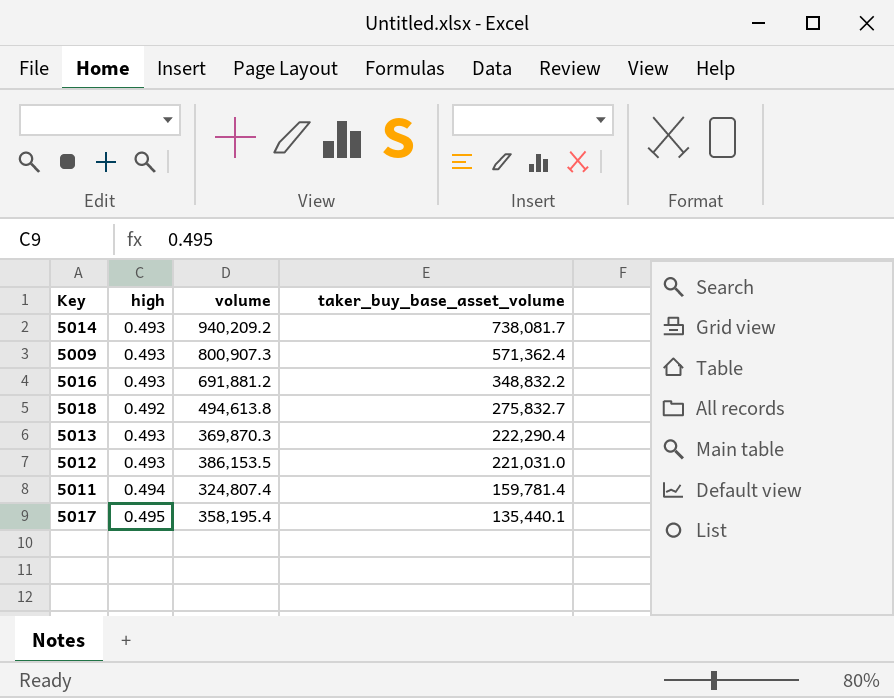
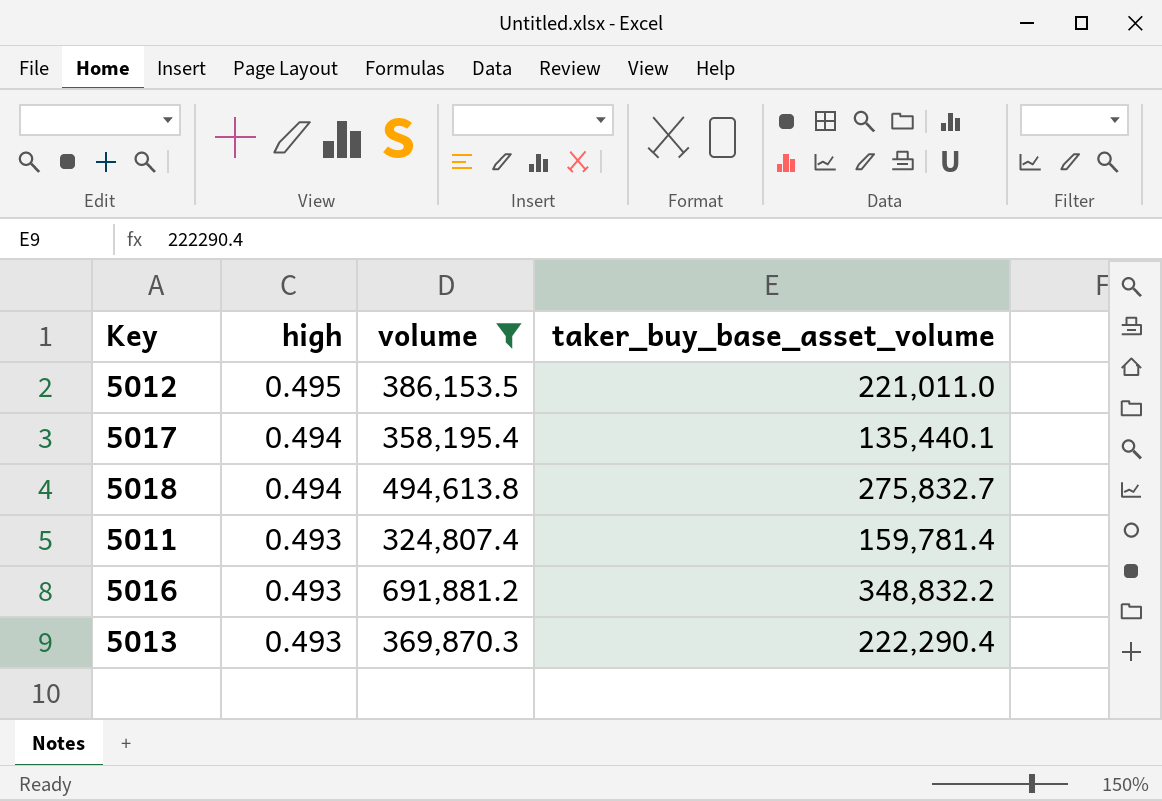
filter: none -> volume <= 691,881.2
row order: taker_buy_base_asset_volume descending -> high descending
5012 | high: 0.493 -> 0.495
5012 | taker_buy_base_asset_volume: 221,031.0 -> 221,011.0
5017 | high: 0.495 -> 0.494
5018 | high: 0.492 -> 0.494
5011 | high: 0.494 -> 0.493

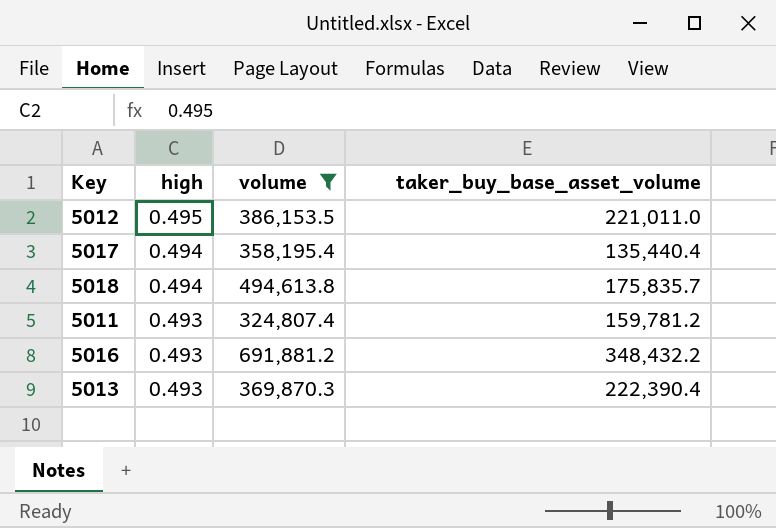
5017 | taker_buy_base_asset_volume: 135,440.1 -> 135,440.4
5018 | taker_buy_base_asset_volume: 275,832.7 -> 175,835.7
5011 | taker_buy_base_asset_volume: 159,781.4 -> 159,781.2
5016 | taker_buy_base_asset_volume: 348,832.2 -> 348,432.2
5013 | taker_buy_base_asset_volume: 222,290.4 -> 222,390.4

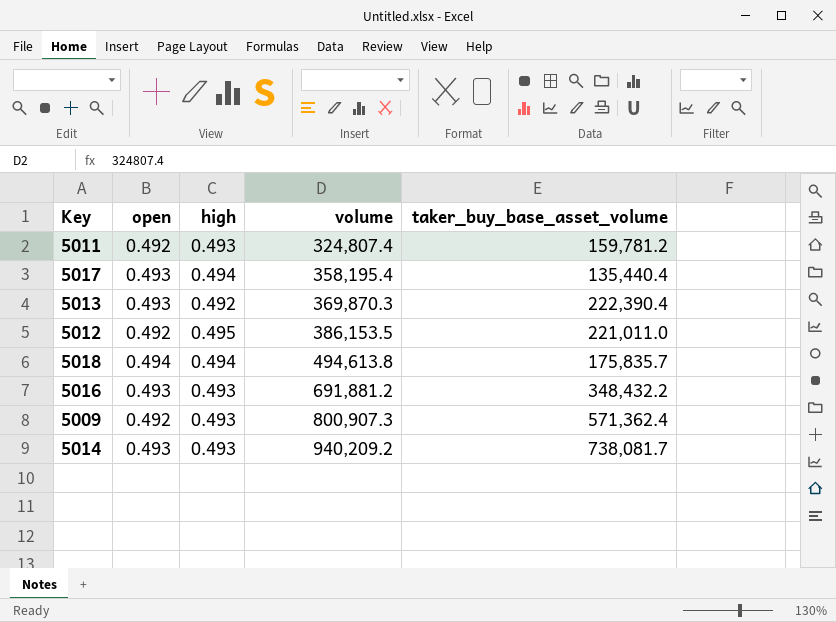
filter: volume <= 691,881.2 -> none
row order: high descending -> volume ascending
column open | position: none -> 2
5013 | high: 0.493 -> 0.492

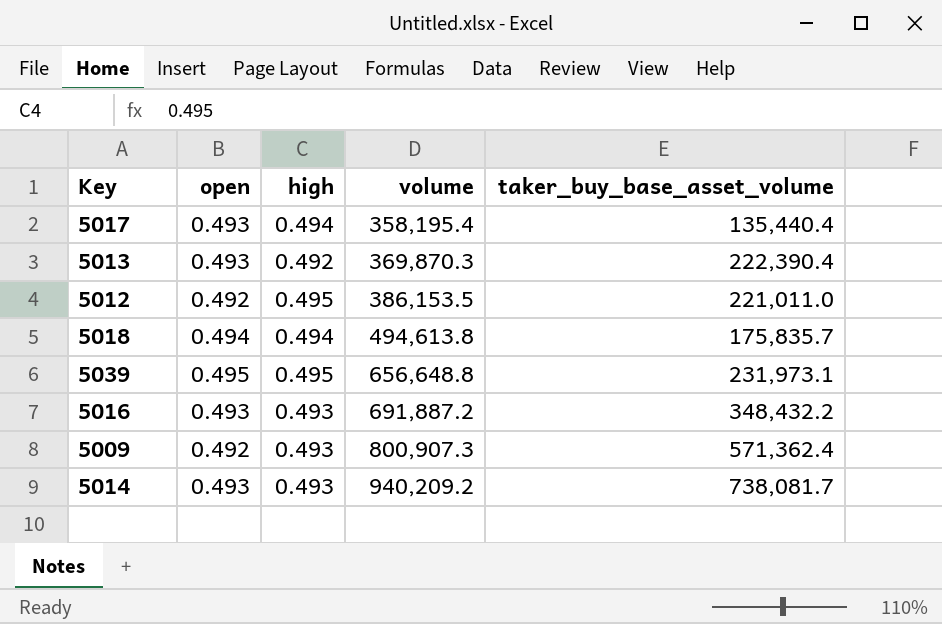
row 5011: 0.492 | 0.493 | 324,807.4 | 159,781.2 -> none
row 5039: none -> 0.495 | 0.495 | 656,648.8 | 231,973.1
5016 | volume: 691,881.2 -> 691,887.2

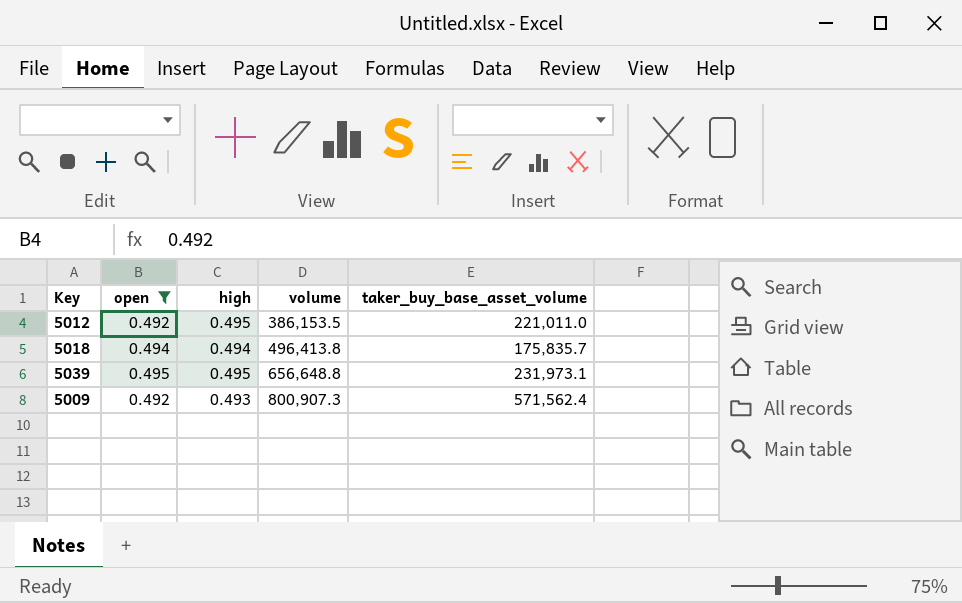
filter: none -> open != 0.493
5018 | volume: 494,613.8 -> 496,413.8
5009 | taker_buy_base_asset_volume: 571,362.4 -> 571,562.4

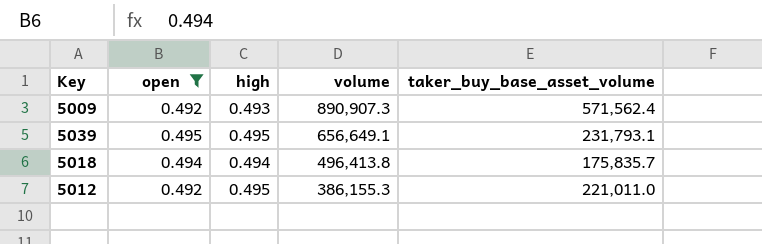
row order: volume ascending -> volume descending
5009 | volume: 800,907.3 -> 890,907.3
5039 | volume: 656,648.8 -> 656,649.1
5039 | taker_buy_base_asset_volume: 231,973.1 -> 231,793.1
5012 | volume: 386,153.5 -> 386,155.3

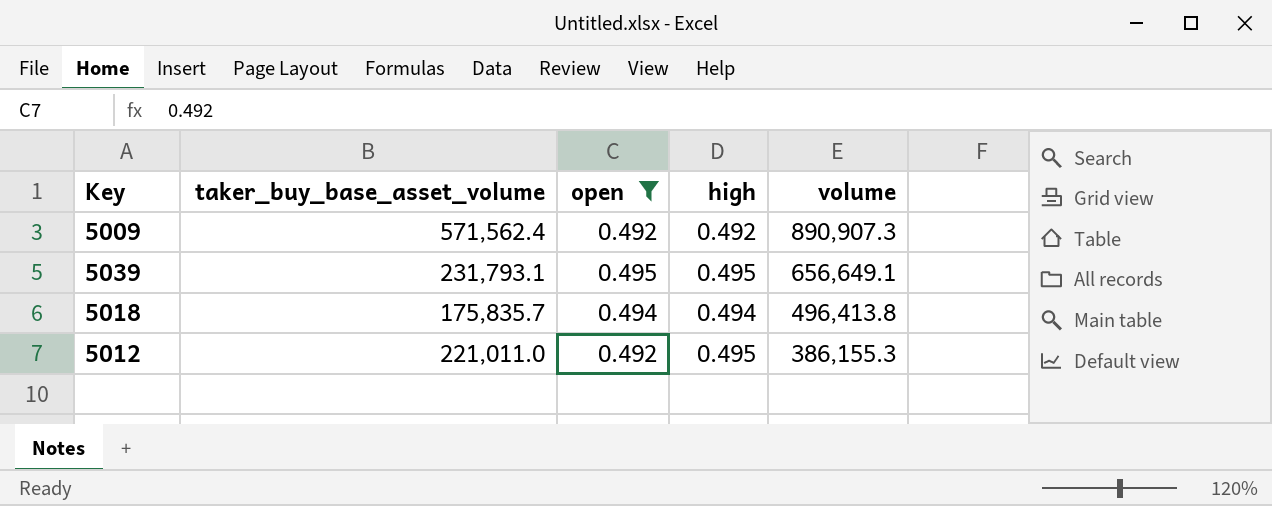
column taker_buy_base_asset_volume | position: 5 -> 2
5009 | high: 0.493 -> 0.492

